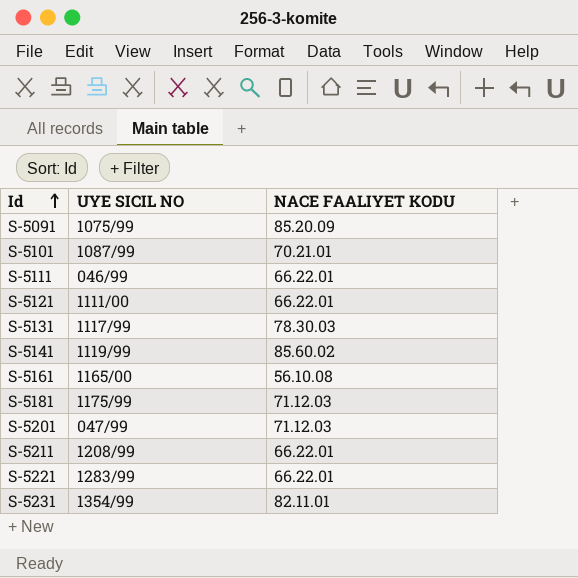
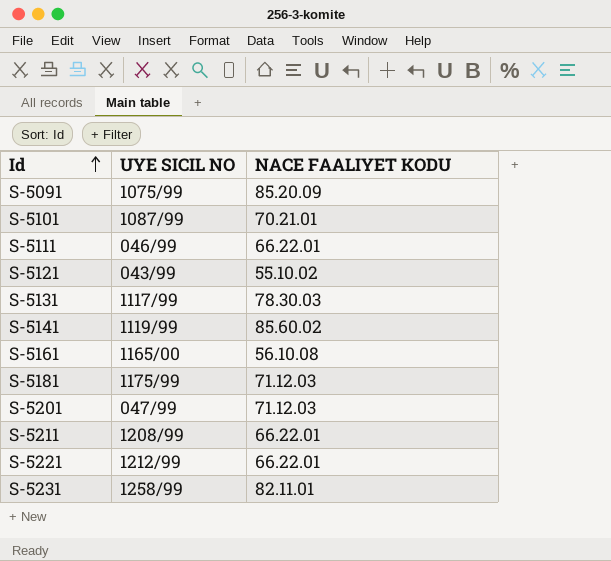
S-5121 | UYE SICIL NO: 1111/00 -> 043/99
S-5121 | NACE FAALIYET KODU: 66.22.01 -> 55.10.02
S-5221 | UYE SICIL NO: 1283/99 -> 1212/99
S-5231 | UYE SICIL NO: 1354/99 -> 1258/99

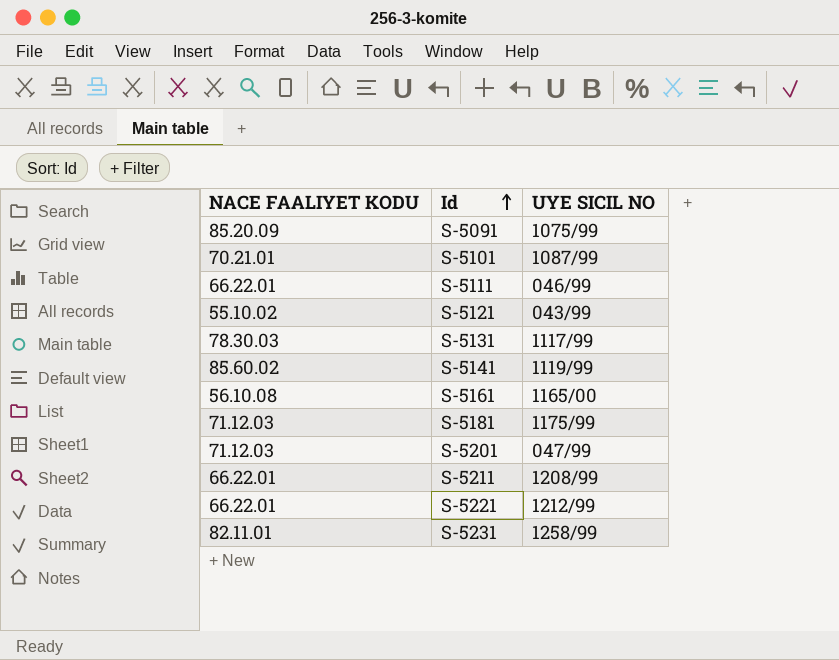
column NACE FAALIYET KODU | position: 3 -> 1

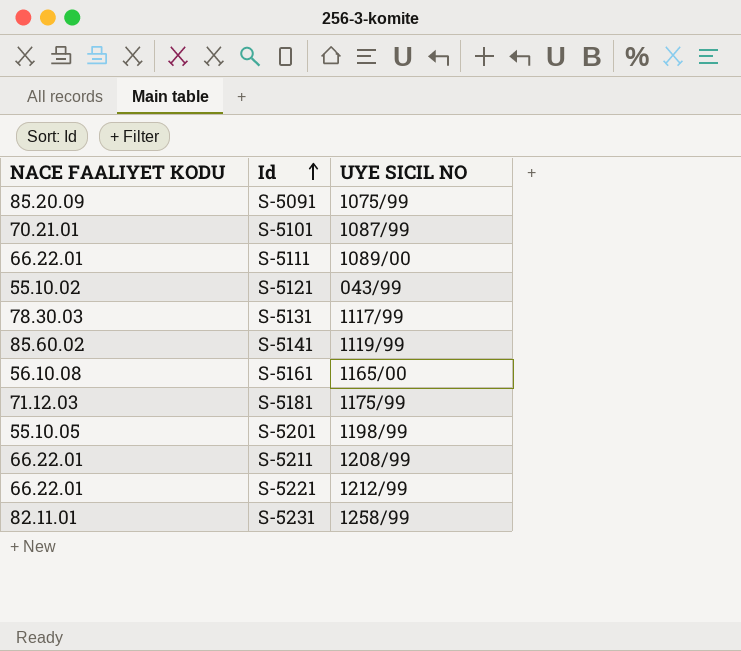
S-5111 | UYE SICIL NO: 046/99 -> 1089/00
S-5201 | NACE FAALIYET KODU: 71.12.03 -> 55.10.05
S-5201 | UYE SICIL NO: 047/99 -> 1198/99

